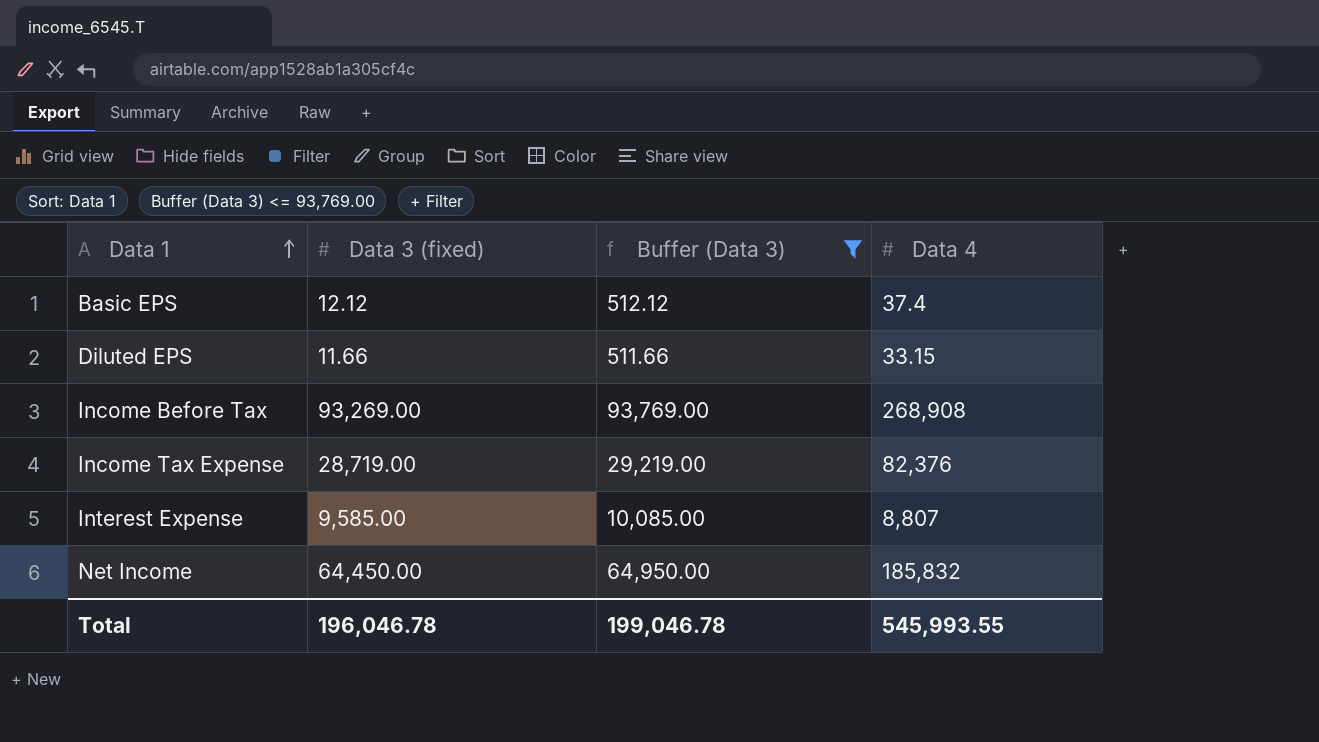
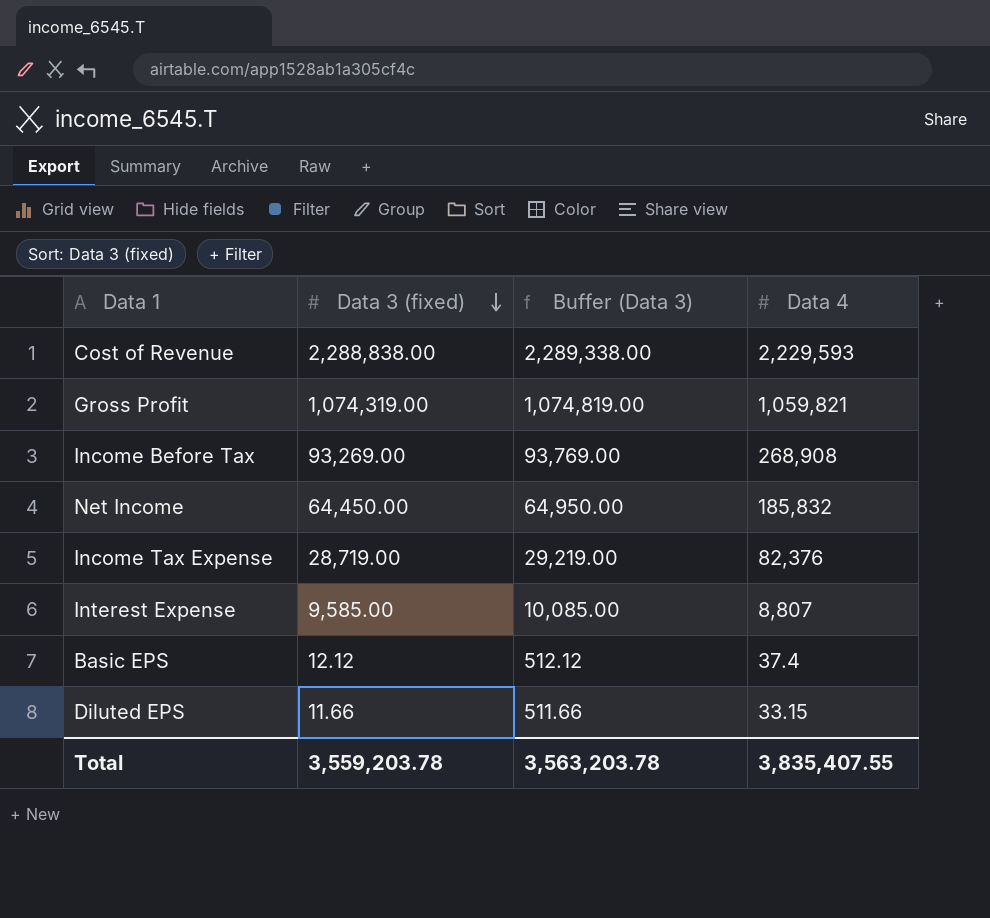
filter: Buffer (Data 3) <= 93,769.00 -> none
row order: Data 1 ascending -> Data 3 (fixed) descending
Total | Data 3 (fixed): 196,046.78 -> 3,559,203.78
Total | Buffer (Data 3): 199,046.78 -> 3,563,203.78
Total | Data 4: 545,993.55 -> 3,835,407.55

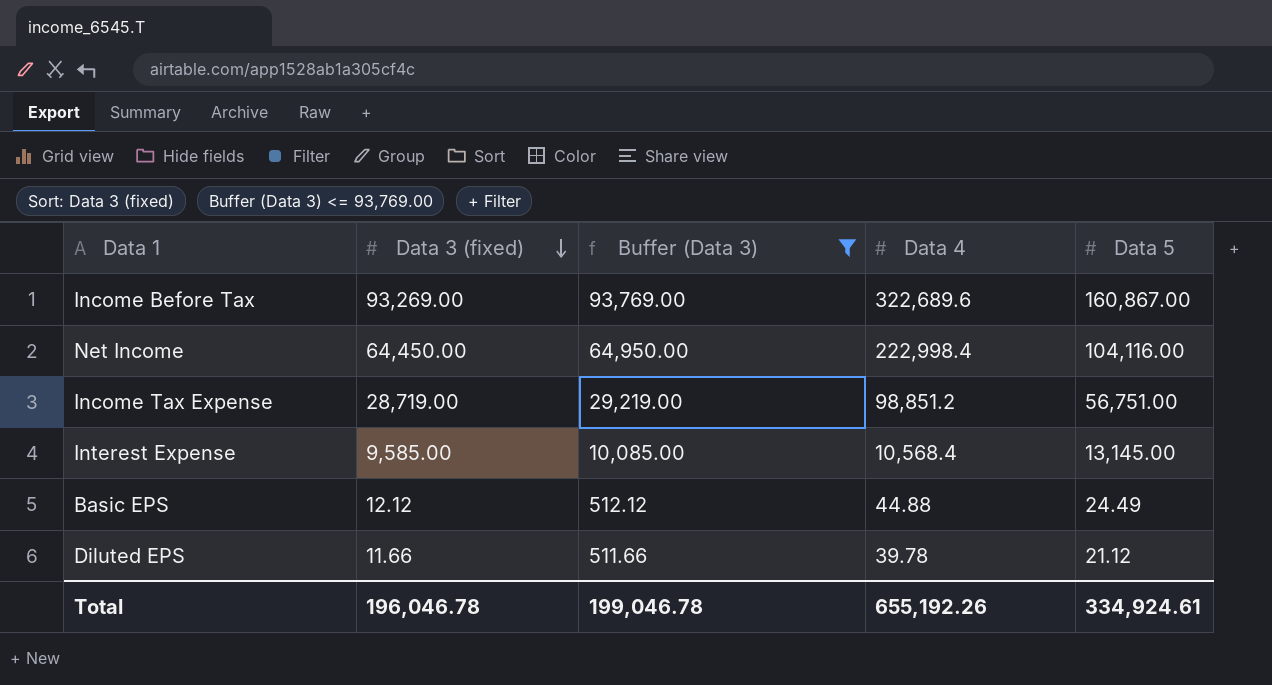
filter: none -> Buffer (Data 3) <= 93,769.00
column Data 5 | position: none -> 5
Income Before Tax | Data 4: 268,908 -> 322,689.6
Net Income | Data 4: 185,832 -> 222,998.4
Income Tax Expense | Data 4: 82,376 -> 98,851.2
Interest Expense | Data 4: 8,807 -> 10,568.4
Basic EPS | Data 4: 37.4 -> 44.88
Diluted EPS | Data 4: 33.15 -> 39.78
Total | Data 3 (fixed): 3,559,203.78 -> 196,046.78
Total | Buffer (Data 3): 3,563,203.78 -> 199,046.78
Total | Data 4: 3,835,407.55 -> 655,192.26

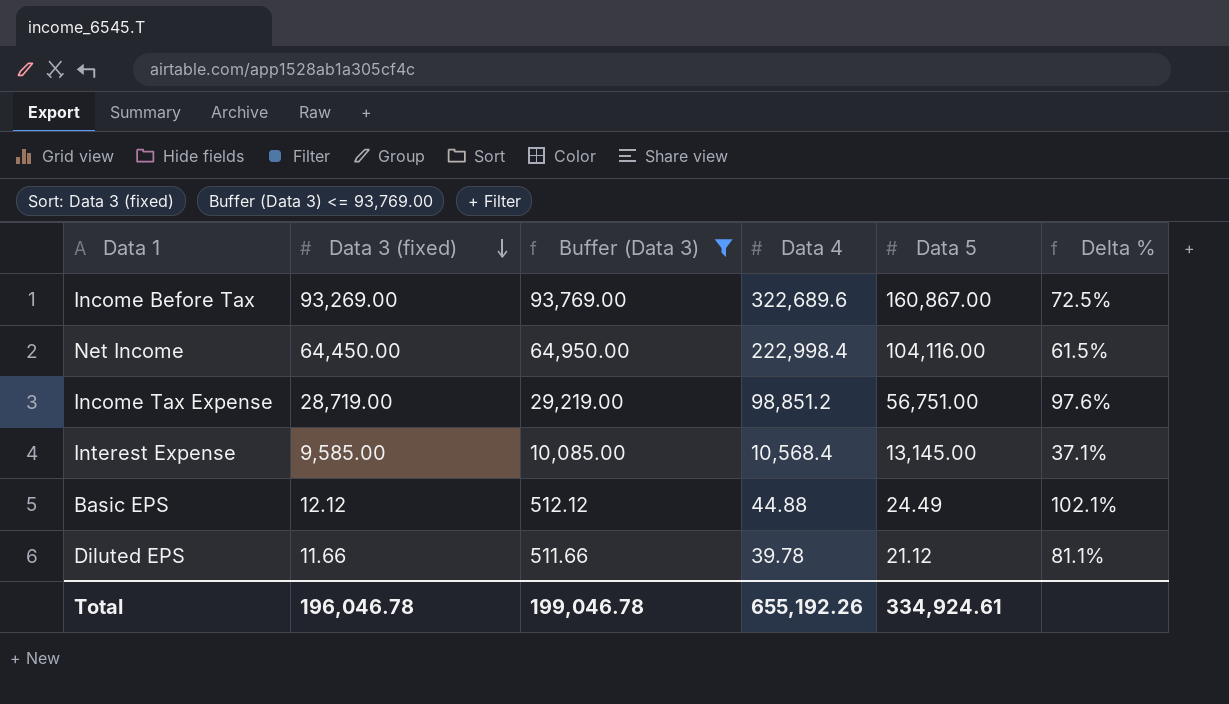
column Delta % | formula: none -> ([Data 5] - [Data 3 (fixed)]) / [Data 3 (fixed)]

